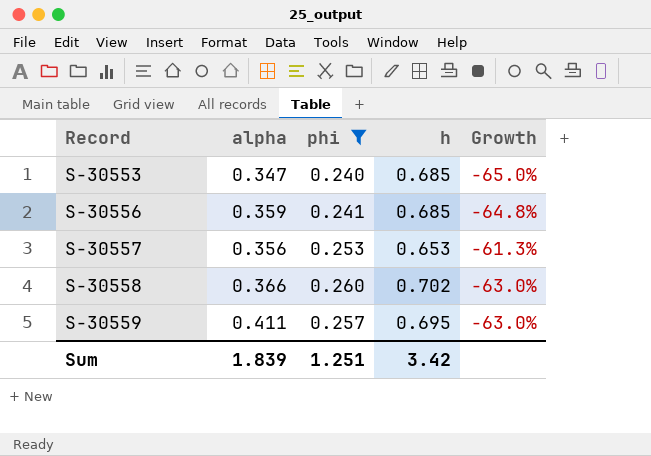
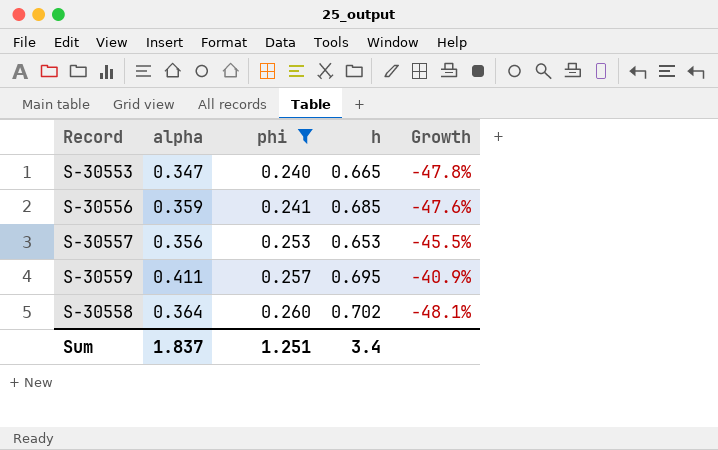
row order: Record ascending -> phi ascending
column Growth | formula: ([phi] - [h]) / [h] -> ([alpha] - [h]) / [h]
S-30553 | h: 0.685 -> 0.665
S-30558 | alpha: 0.366 -> 0.364
Sum | alpha: 1.839 -> 1.837
Sum | h: 3.42 -> 3.4

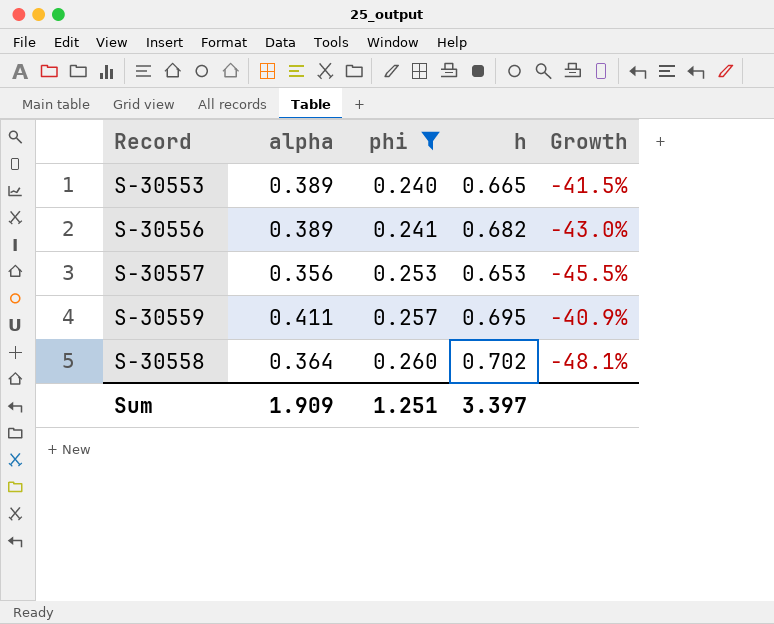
S-30553 | alpha: 0.347 -> 0.389
S-30553 | Growth: -47.8% -> -41.5%
S-30556 | alpha: 0.359 -> 0.389
S-30556 | h: 0.685 -> 0.682
S-30556 | Growth: -47.6% -> -43.0%
Sum | alpha: 1.837 -> 1.909
Sum | h: 3.4 -> 3.397

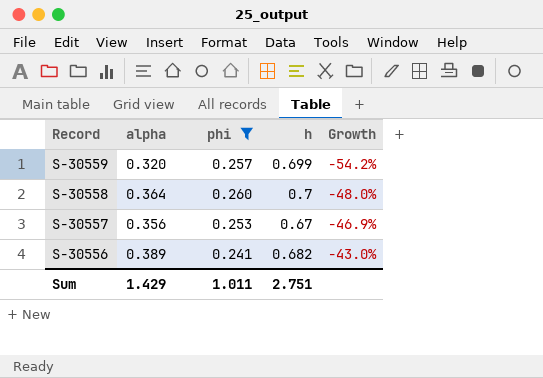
row order: phi ascending -> Record descending
row S-30553: 0.389 | 0.240 | 0.665 | -41.5% -> none
S-30559 | alpha: 0.411 -> 0.320
S-30559 | h: 0.695 -> 0.699
S-30559 | Growth: -40.9% -> -54.2%
S-30558 | h: 0.702 -> 0.7
S-30558 | Growth: -48.1% -> -48.0%
S-30557 | h: 0.653 -> 0.67
S-30557 | Growth: -45.5% -> -46.9%
Sum | alpha: 1.909 -> 1.429
Sum | phi: 1.251 -> 1.011
Sum | h: 3.397 -> 2.751

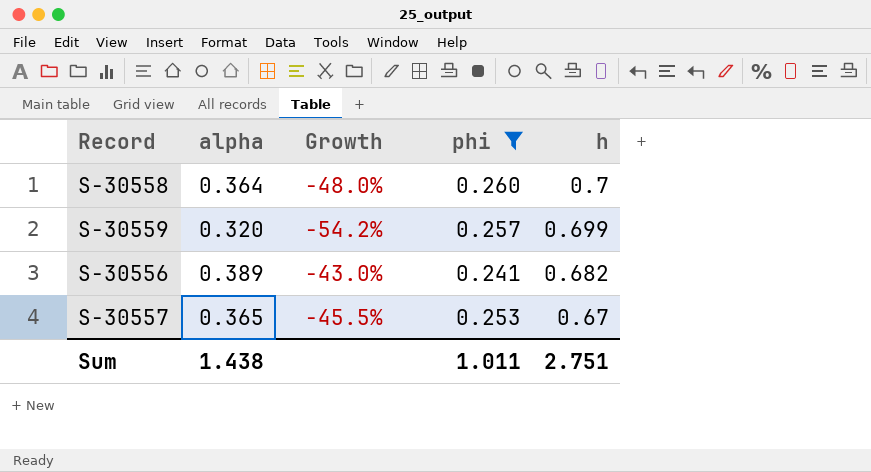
row order: Record descending -> h descending
column Growth | position: 5 -> 3
S-30557 | alpha: 0.356 -> 0.365
S-30557 | Growth: -46.9% -> -45.5%
Sum | alpha: 1.429 -> 1.438

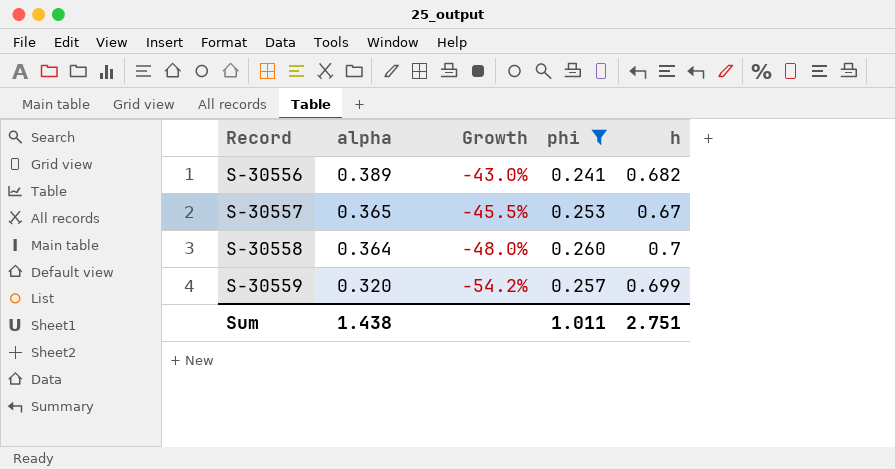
row order: h descending -> Record ascending

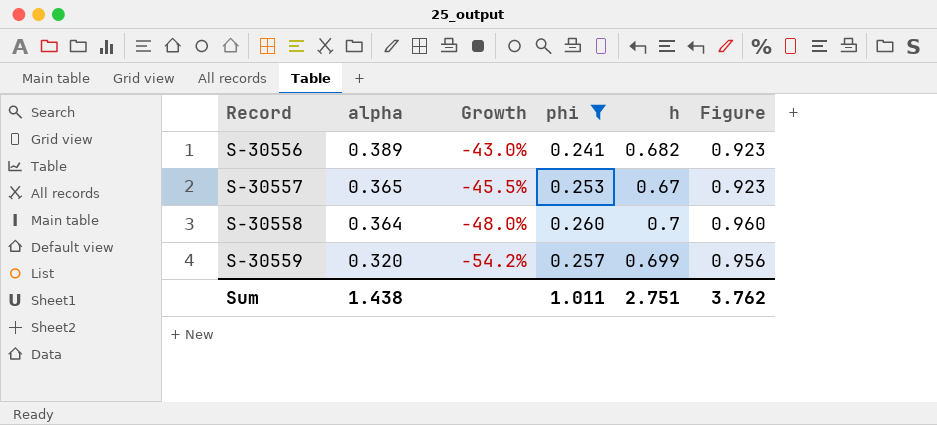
column Figure | formula: none -> [phi] + [h]

